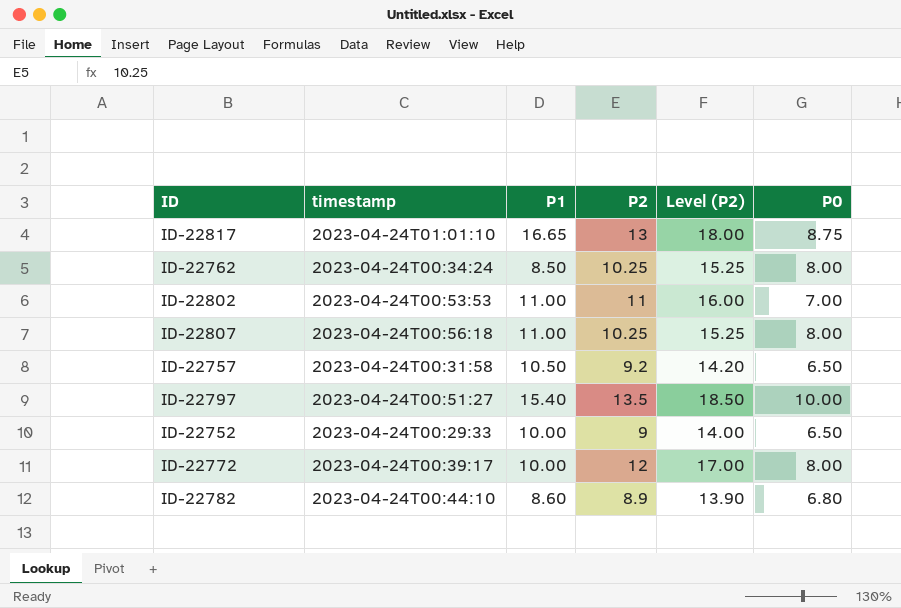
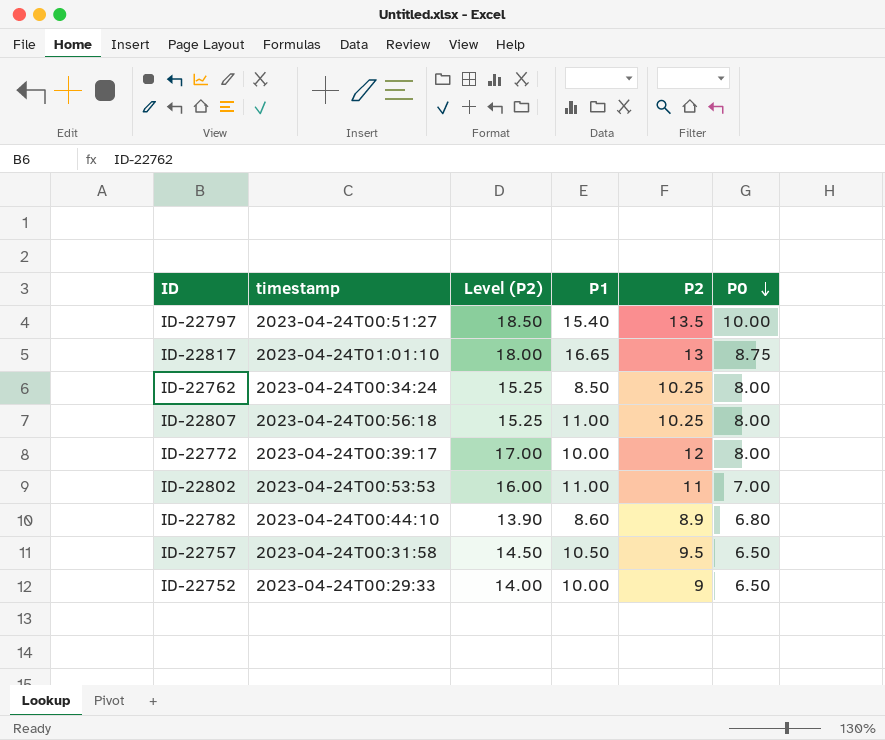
row order: none -> P0 descending
column Level (P2) | position: 5 -> 3
ID-22757 | Level (P2): 14.20 -> 14.50
ID-22757 | P2: 9.2 -> 9.5

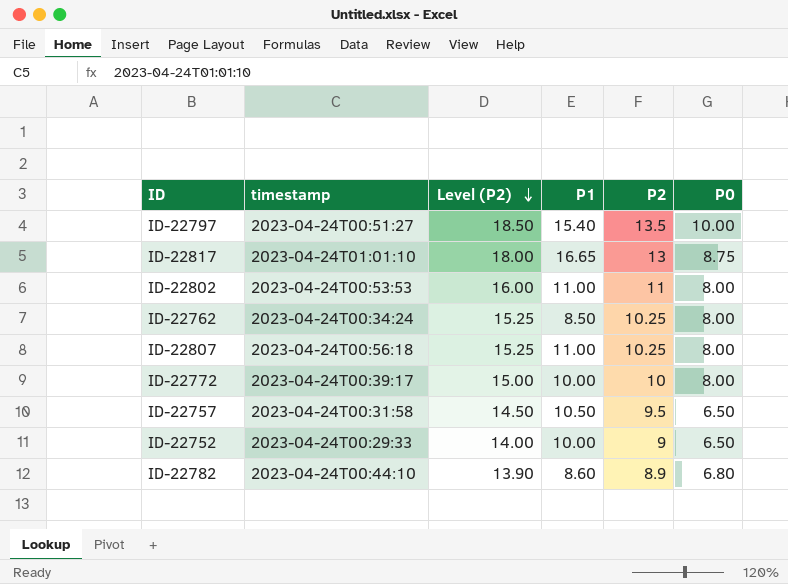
row order: P0 descending -> Level (P2) descending
ID-22802 | P0: 7.00 -> 8.00
ID-22772 | Level (P2): 17.00 -> 15.00
ID-22772 | P2: 12 -> 10

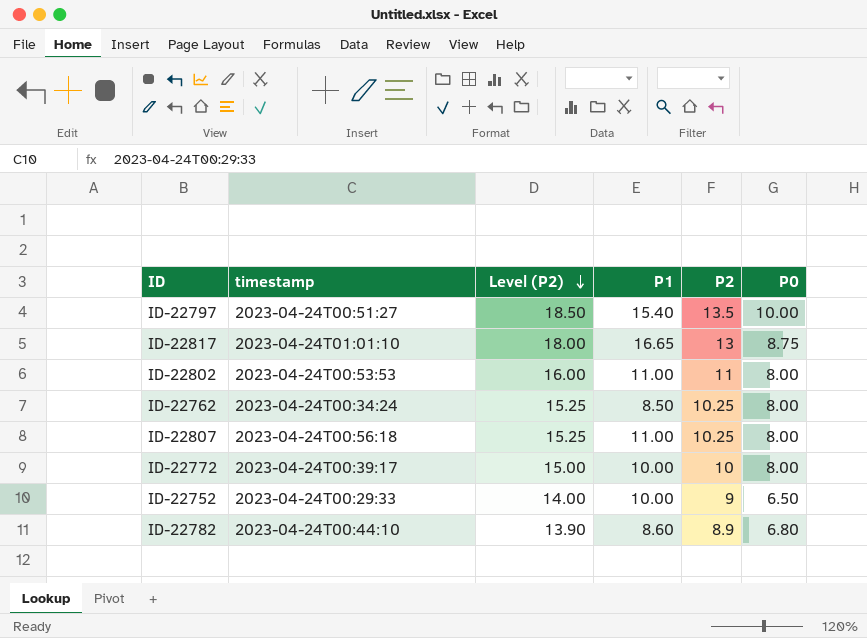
row ID-22757: 2023-04-24T00:31:58 | 14.50 | 10.50 | 9.5 | 6.50 -> none

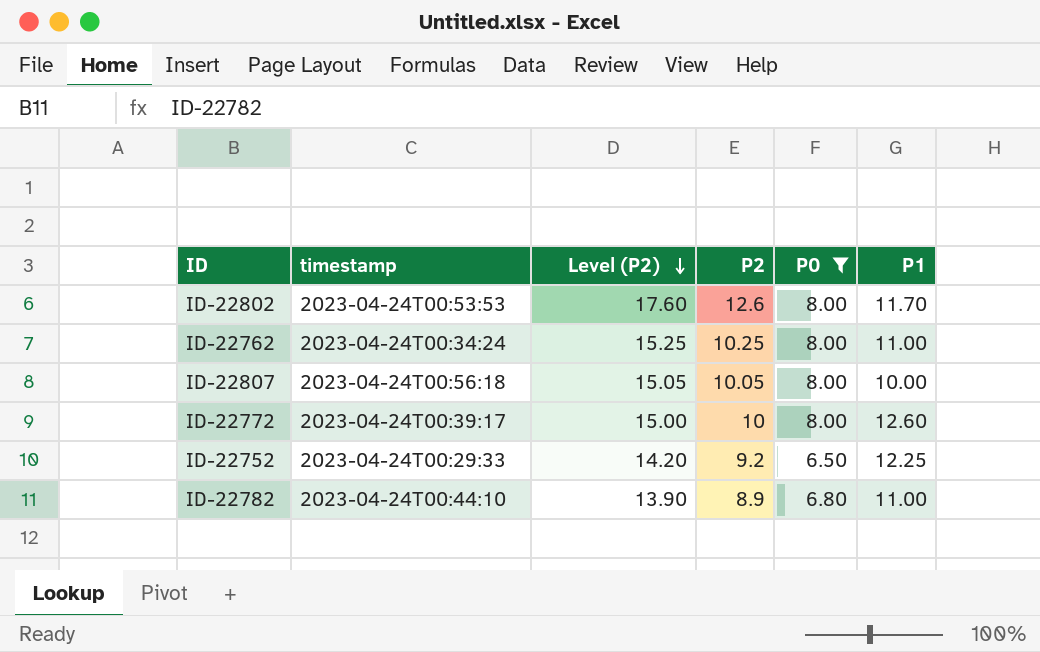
filter: none -> P0 <= 8.00
column P1 | position: 4 -> 6
ID-22802 | Level (P2): 16.00 -> 17.60
ID-22802 | P2: 11 -> 12.6
ID-22802 | P1: 11.00 -> 11.70
ID-22762 | P1: 8.50 -> 11.00
ID-22807 | Level (P2): 15.25 -> 15.05
ID-22807 | P2: 10.25 -> 10.05
ID-22807 | P1: 11.00 -> 10.00
ID-22772 | P1: 10.00 -> 12.60
ID-22752 | Level (P2): 14.00 -> 14.20
ID-22752 | P2: 9 -> 9.2
ID-22752 | P1: 10.00 -> 12.25
ID-22782 | P1: 8.60 -> 11.00

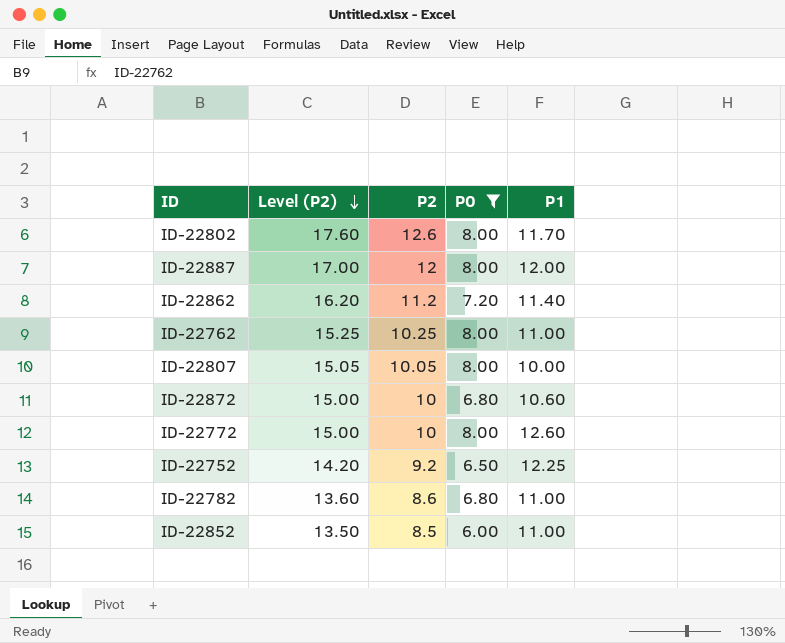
column timestamp | position: 2 -> none
row ID-22887: none -> 17.00 | 12 | 8.00 | 12.00
row ID-22862: none -> 16.20 | 11.2 | 7.20 | 11.40
row ID-22872: none -> 15.00 | 10 | 6.80 | 10.60
ID-22782 | Level (P2): 13.90 -> 13.60
ID-22782 | P2: 8.9 -> 8.6
row ID-22852: none -> 13.50 | 8.5 | 6.00 | 11.00

